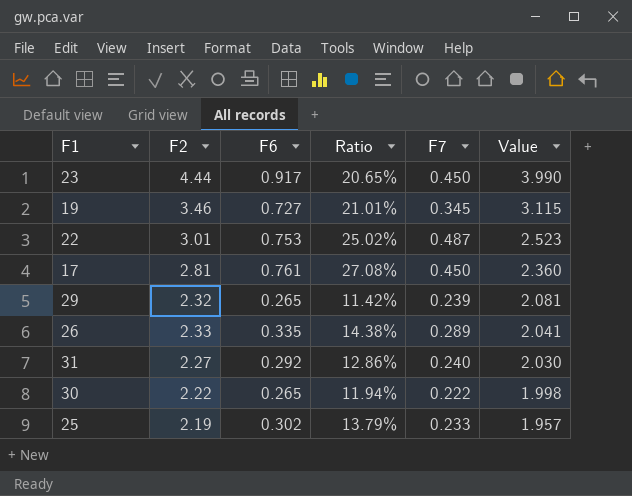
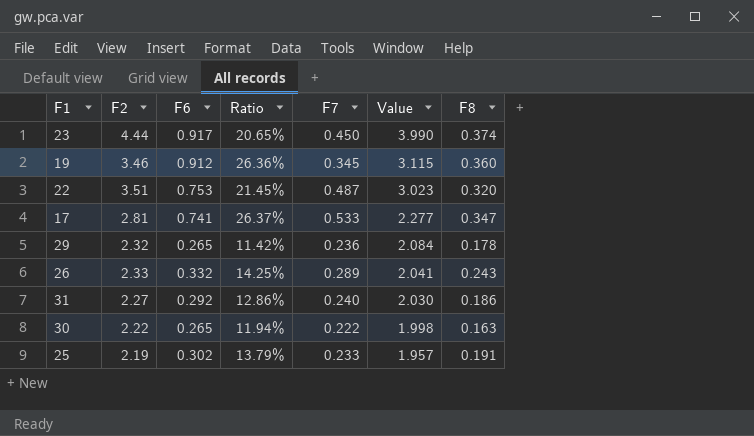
column F8 | position: none -> 7
19 | F6: 0.727 -> 0.912
19 | Ratio: 21.01% -> 26.36%
22 | F2: 3.01 -> 3.51
22 | Ratio: 25.02% -> 21.45%
22 | Value: 2.523 -> 3.023
17 | F6: 0.761 -> 0.741
17 | Ratio: 27.08% -> 26.37%
17 | F7: 0.450 -> 0.533
17 | Value: 2.360 -> 2.277
29 | F7: 0.239 -> 0.236
29 | Value: 2.081 -> 2.084
26 | F6: 0.335 -> 0.332
26 | Ratio: 14.38% -> 14.25%

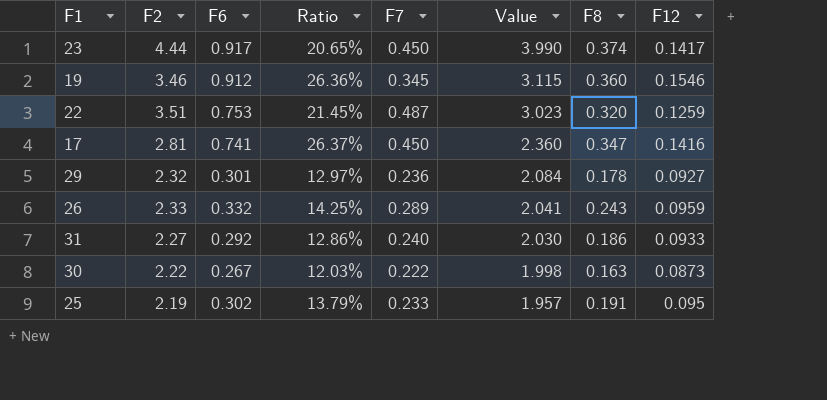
column F12 | position: none -> 8
17 | F7: 0.533 -> 0.450
17 | Value: 2.277 -> 2.360
29 | F6: 0.265 -> 0.301
29 | Ratio: 11.42% -> 12.97%
30 | F6: 0.265 -> 0.267
30 | Ratio: 11.94% -> 12.03%

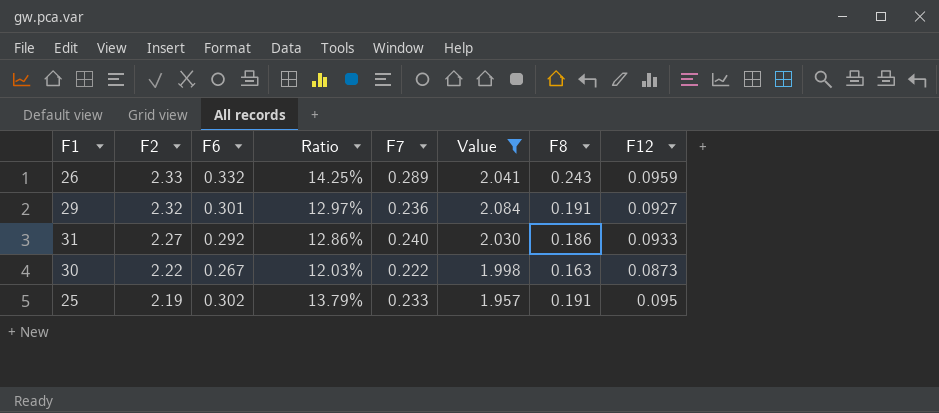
filter: none -> Value <= 2.084
row order: Value descending -> F2 descending
29 | F8: 0.178 -> 0.191

